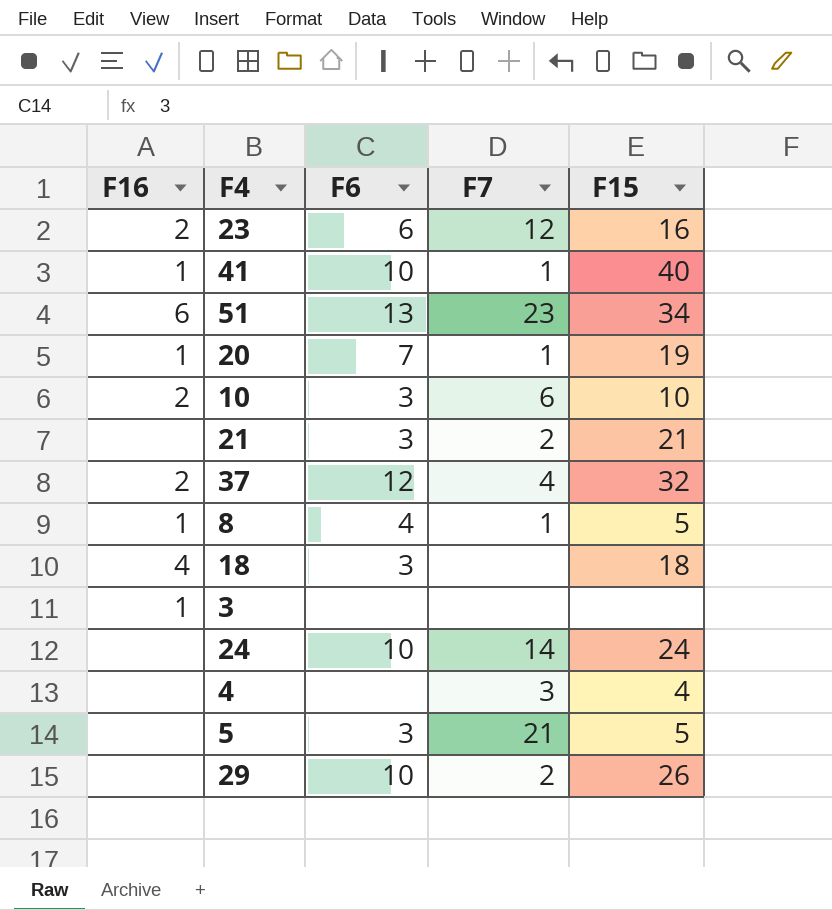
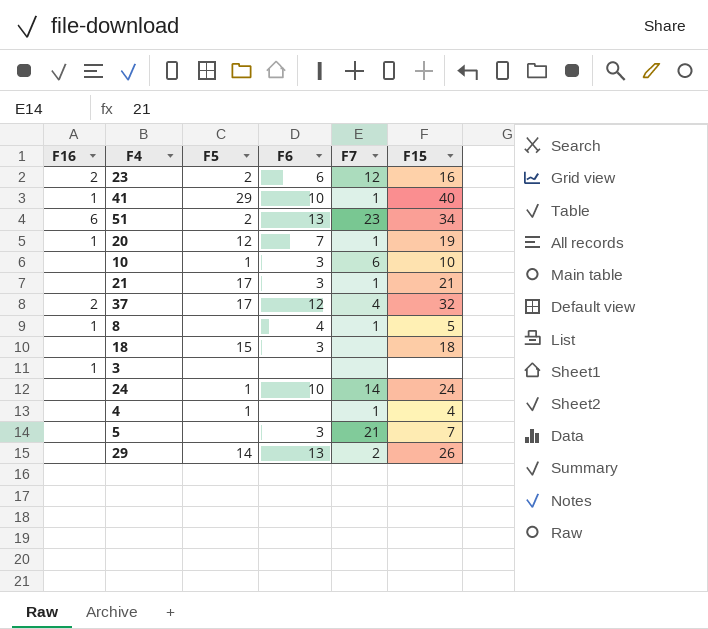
column F5 | position: none -> 3
10 | F16: 2 -> none
21 | F7: 2 -> 1
18 | F16: 4 -> none
4 | F7: 3 -> 1
5 | F15: 5 -> 7
29 | F6: 10 -> 13

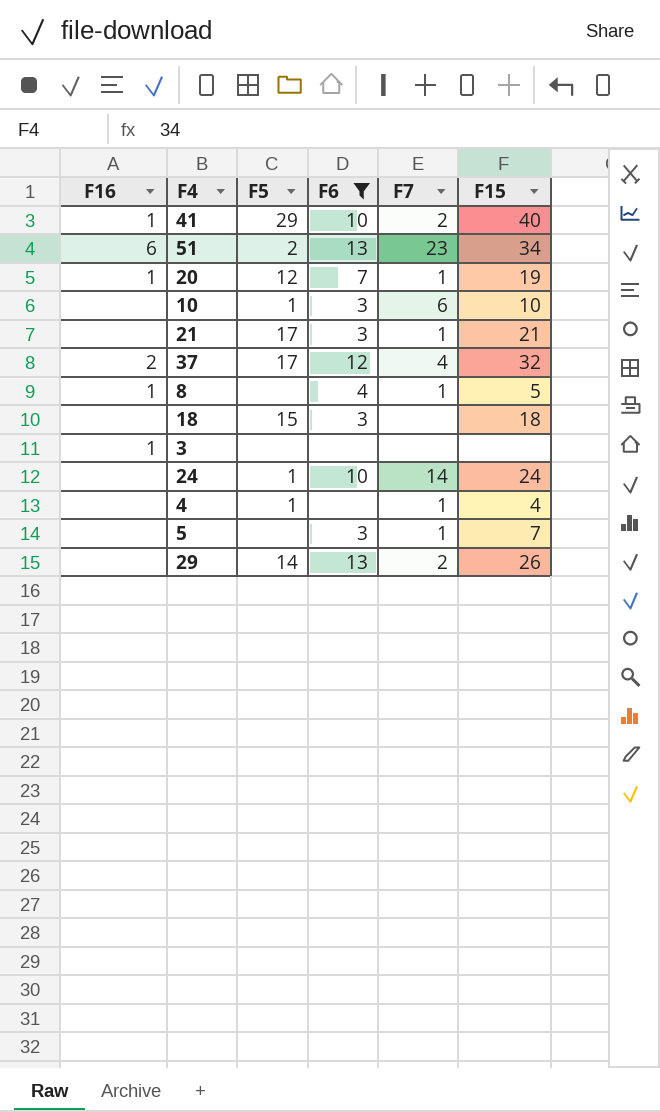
filter: none -> F6 != 6
41 | F7: 1 -> 2
5 | F7: 21 -> 1

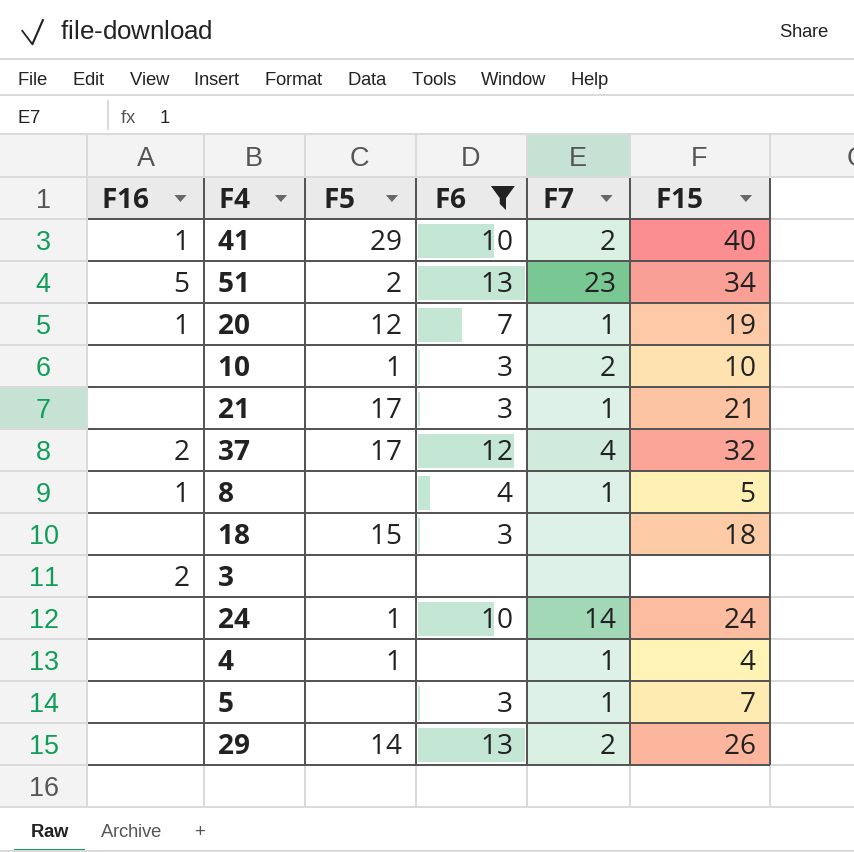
51 | F16: 6 -> 5
10 | F7: 6 -> 2
3 | F16: 1 -> 2

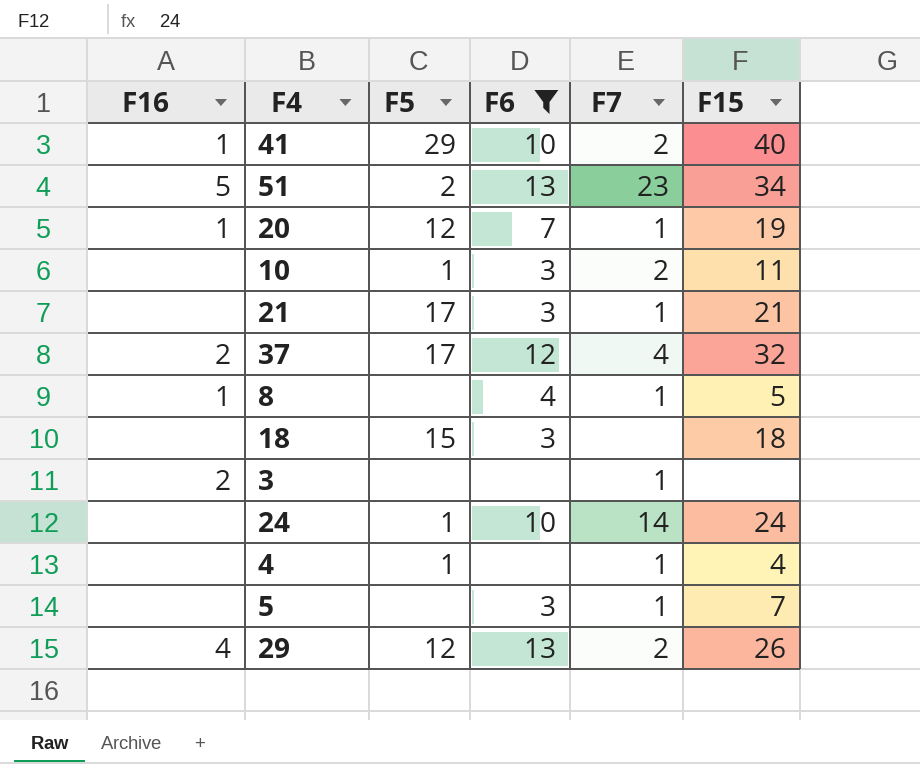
10 | F15: 10 -> 11
3 | F7: none -> 1
29 | F16: none -> 4
29 | F5: 14 -> 12

